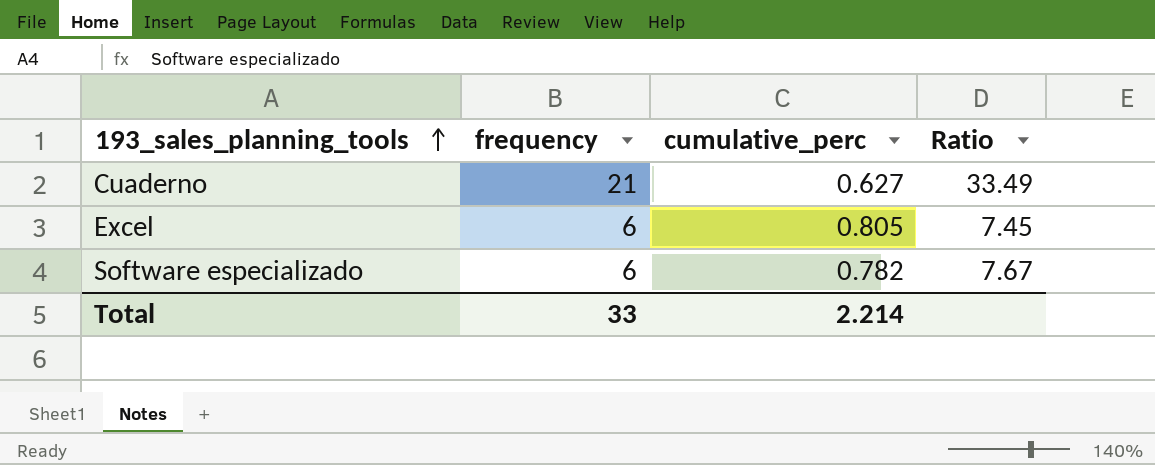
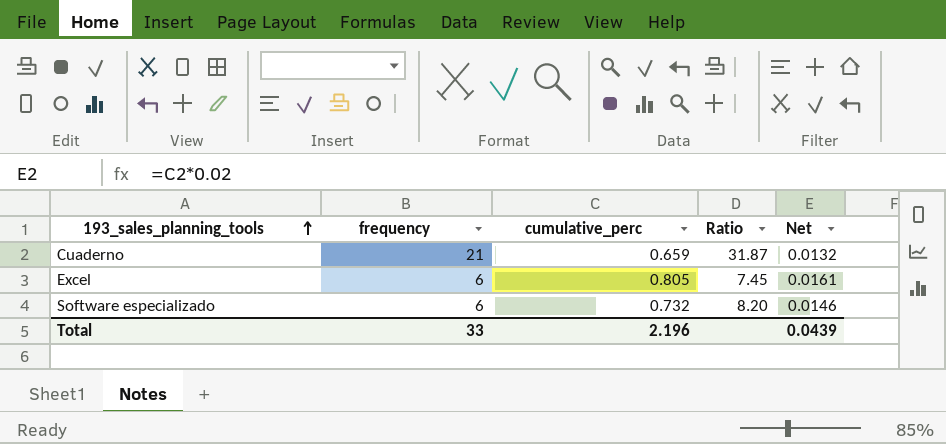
column Net | formula: none -> [cumulative_perc] * 0.02
Cuaderno | cumulative_perc: 0.627 -> 0.659
Cuaderno | Ratio: 33.49 -> 31.87
Software especializado | cumulative_perc: 0.782 -> 0.732
Software especializado | Ratio: 7.67 -> 8.20
Total | cumulative_perc: 2.214 -> 2.196

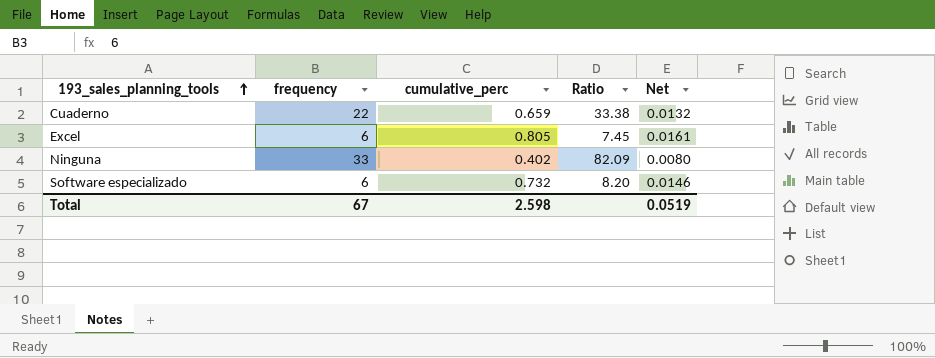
Cuaderno | frequency: 21 -> 22
Cuaderno | Ratio: 31.87 -> 33.38
row Ninguna: none -> 33 | 0.402 | 82.09 | 0.0080
Total | frequency: 33 -> 67
Total | cumulative_perc: 2.196 -> 2.598
Total | Net: 0.0439 -> 0.0519

